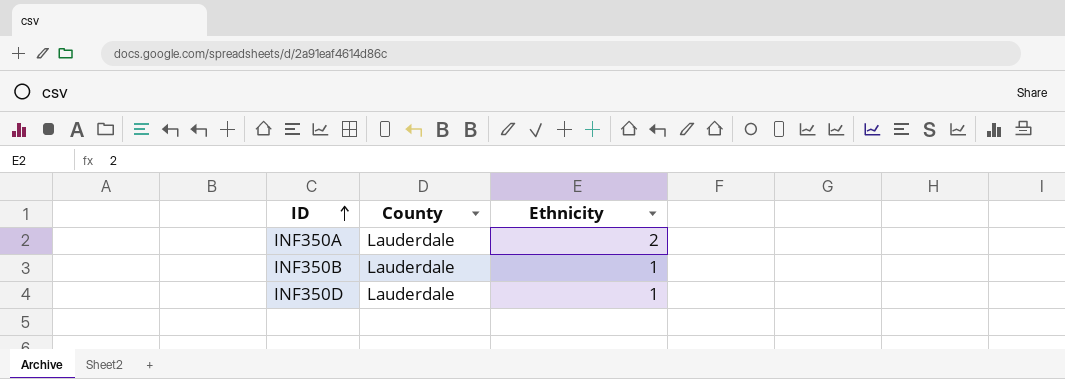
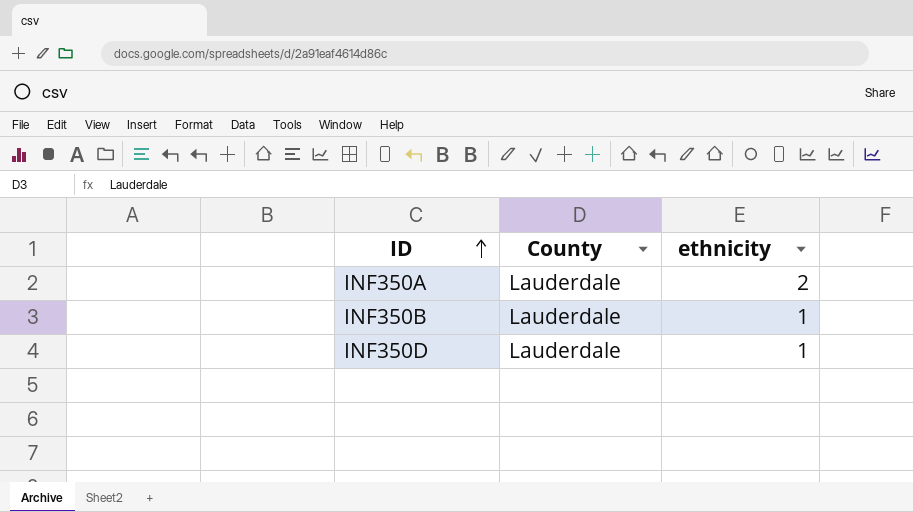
column name: Ethnicity -> ethnicity

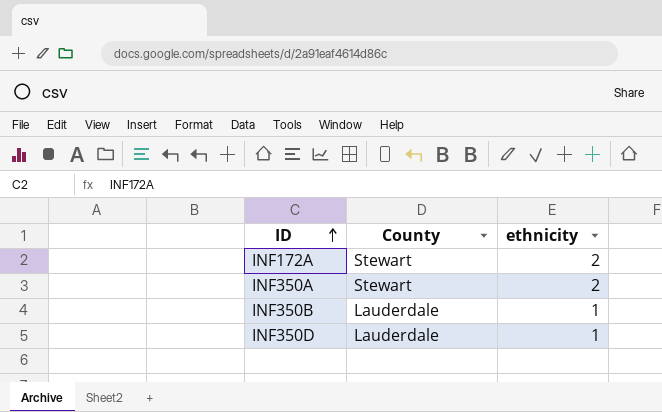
row INF172A: none -> Stewart | 2
INF350A | County: Lauderdale -> Stewart

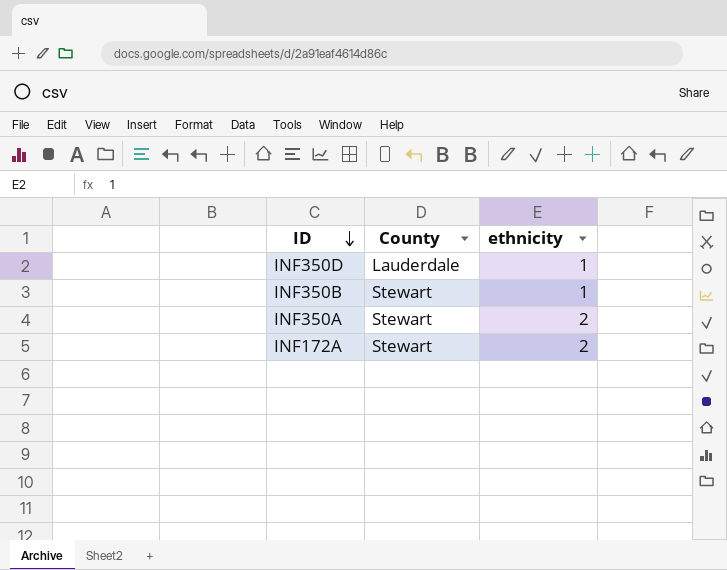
row order: ID ascending -> ID descending
INF350B | County: Lauderdale -> Stewart

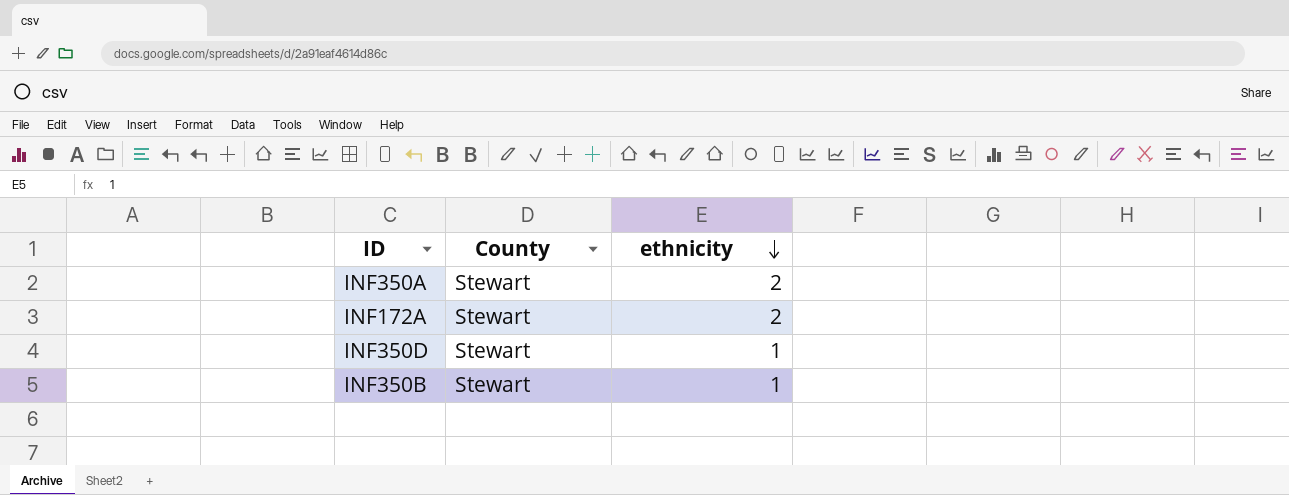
row order: ID descending -> ethnicity descending
INF350D | County: Lauderdale -> Stewart

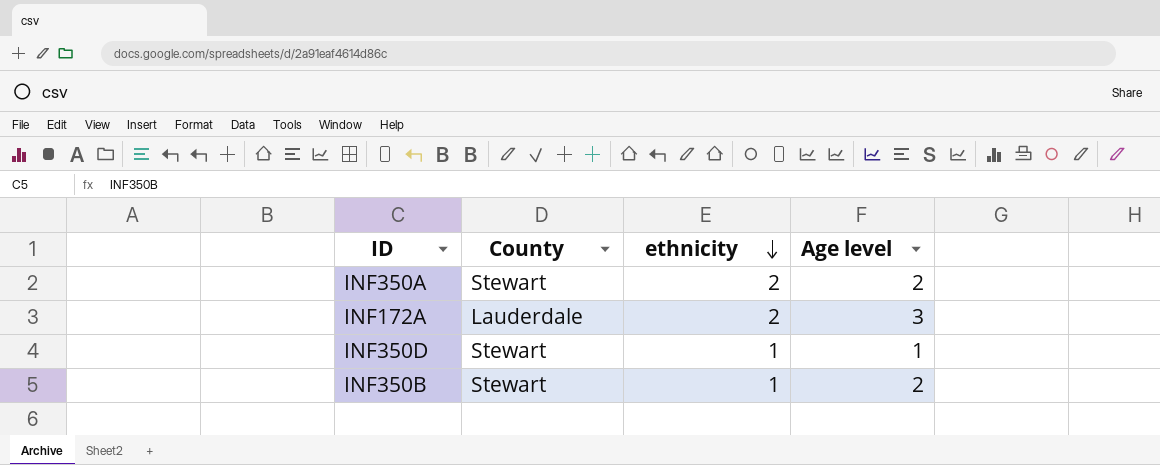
column Age level | position: none -> 4
INF172A | County: Stewart -> Lauderdale

